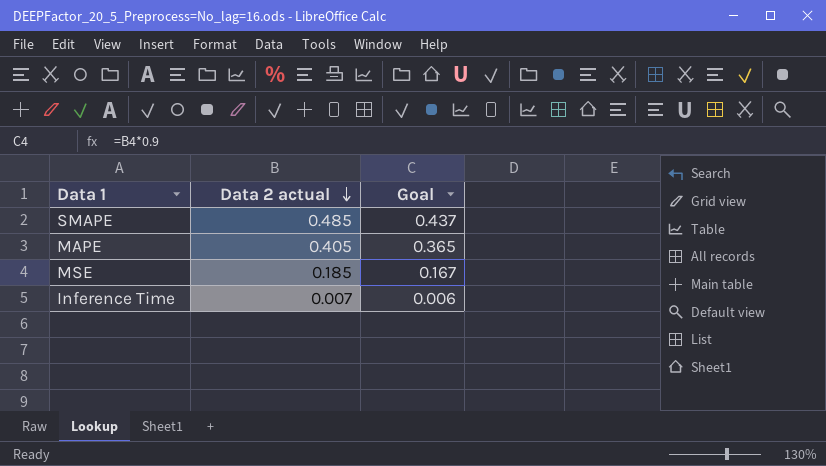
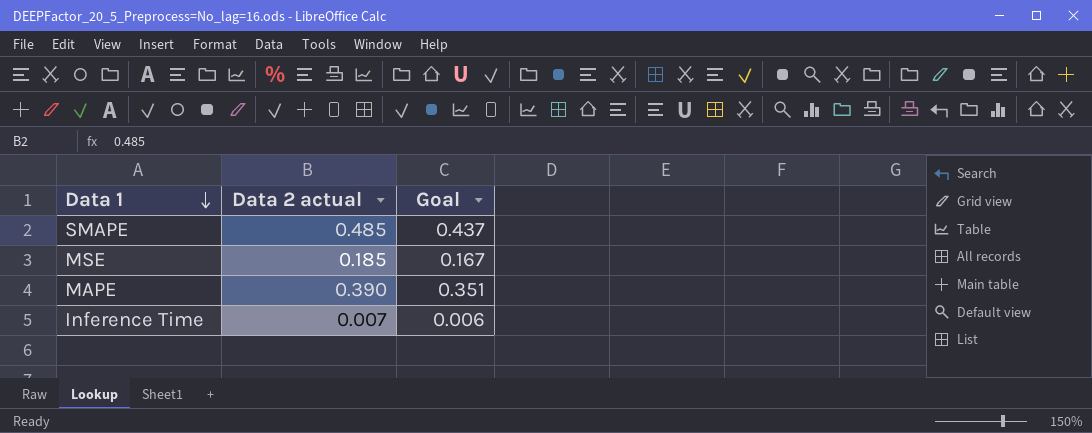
row order: Data 2 actual descending -> Data 1 descending
MAPE | Data 2 actual: 0.405 -> 0.390
MAPE | Goal: 0.365 -> 0.351

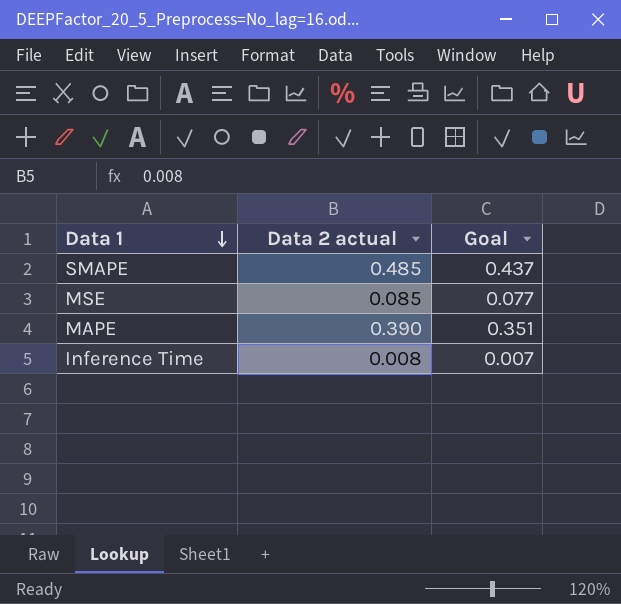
MSE | Data 2 actual: 0.185 -> 0.085
MSE | Goal: 0.167 -> 0.077
Inference Time | Data 2 actual: 0.007 -> 0.008
Inference Time | Goal: 0.006 -> 0.007

